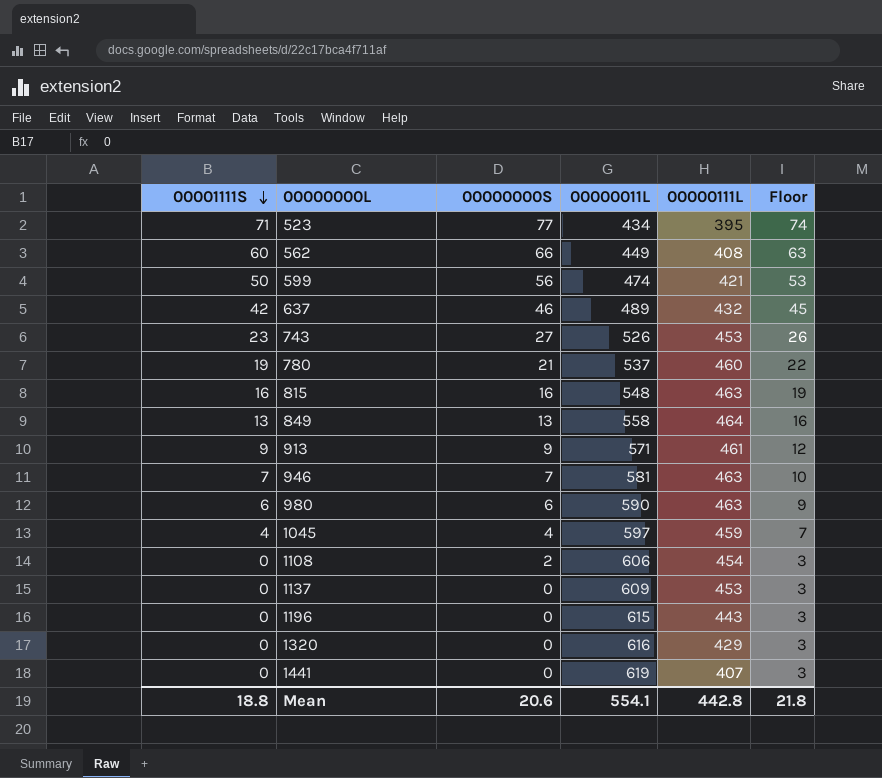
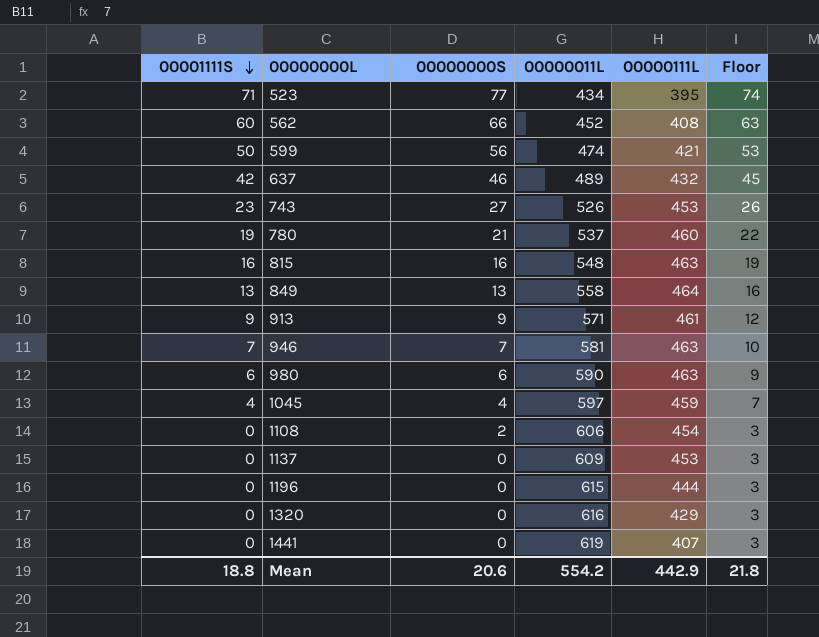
562 | 00000011L: 449 -> 452
1196 | 00000111L: 443 -> 444
Mean | 00000011L: 554.1 -> 554.2
Mean | 00000111L: 442.8 -> 442.9

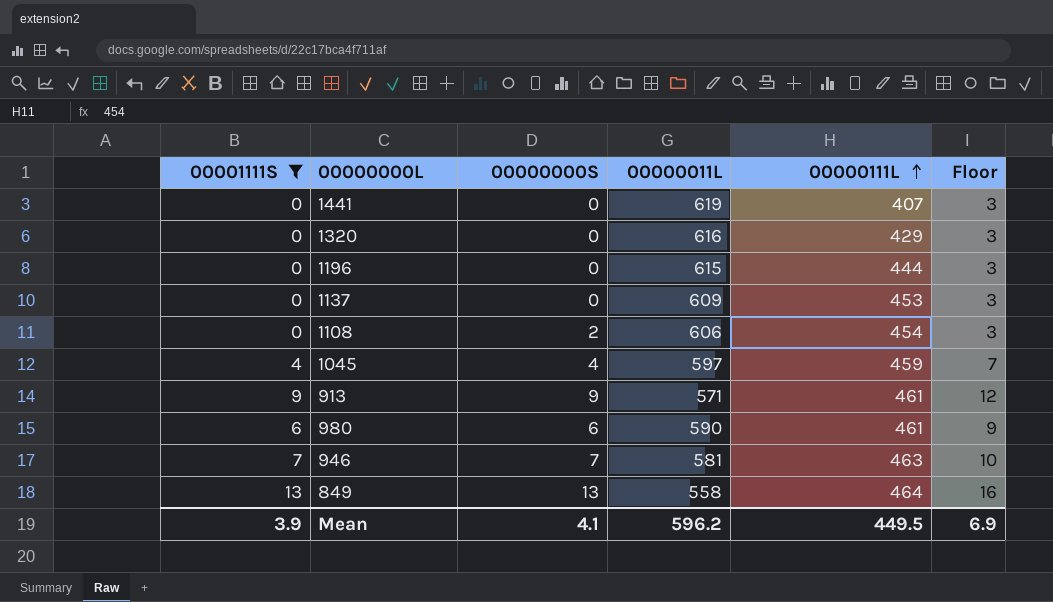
filter: none -> 00001111S <= 13
row order: 00001111S descending -> 00000111L ascending
980 | 00000111L: 463 -> 461
Mean | 00001111S: 18.8 -> 3.9
Mean | 00000000S: 20.6 -> 4.1
Mean | 00000011L: 554.2 -> 596.2
Mean | 00000111L: 442.9 -> 449.5
Mean | Floor: 21.8 -> 6.9

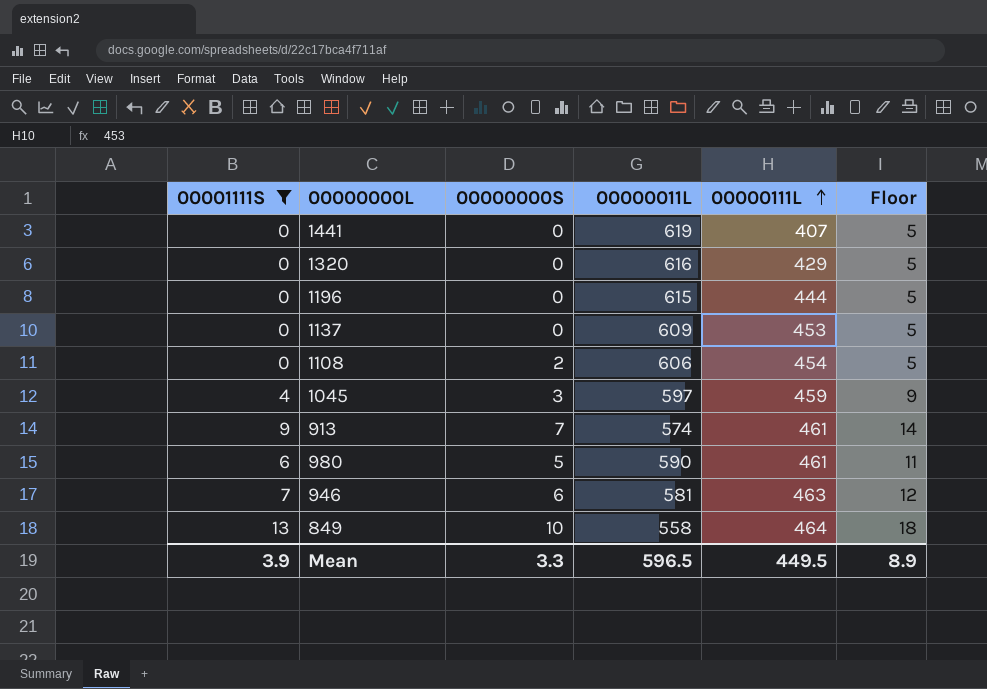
column Floor | formula: [00001111S] + 3 -> [00001111S] + 5
1045 | 00000000S: 4 -> 3
913 | 00000000S: 9 -> 7
913 | 00000011L: 571 -> 574
980 | 00000000S: 6 -> 5
946 | 00000000S: 7 -> 6
849 | 00000000S: 13 -> 10
Mean | 00000000S: 4.1 -> 3.3
Mean | 00000011L: 596.2 -> 596.5
Mean | Floor: 6.9 -> 8.9

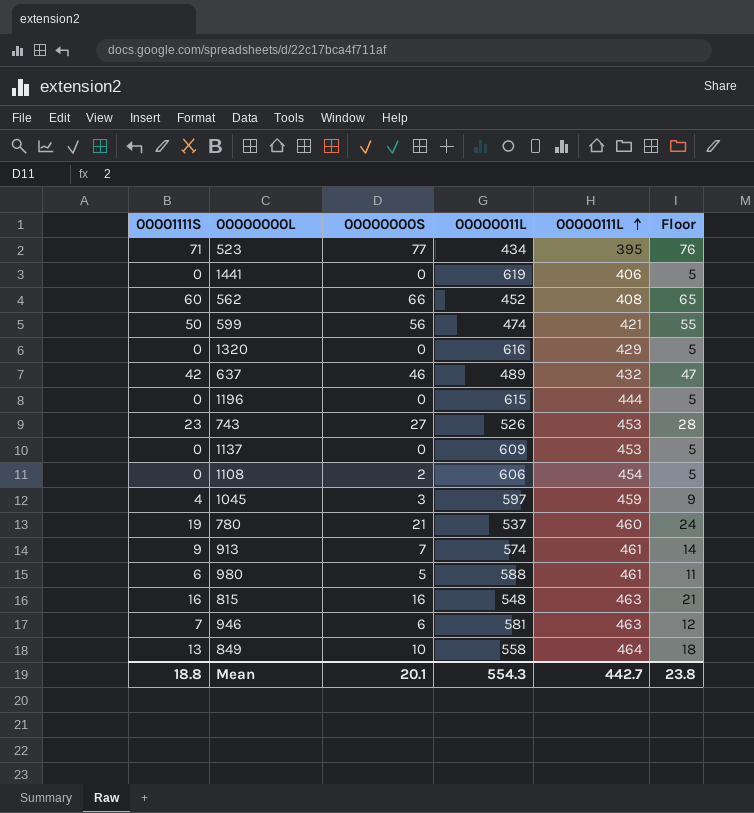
filter: 00001111S <= 13 -> none
1441 | 00000111L: 407 -> 406
980 | 00000011L: 590 -> 588
Mean | 00001111S: 3.9 -> 18.8
Mean | 00000000S: 3.3 -> 20.1
Mean | 00000011L: 596.5 -> 554.3
Mean | 00000111L: 449.5 -> 442.7
Mean | Floor: 8.9 -> 23.8

